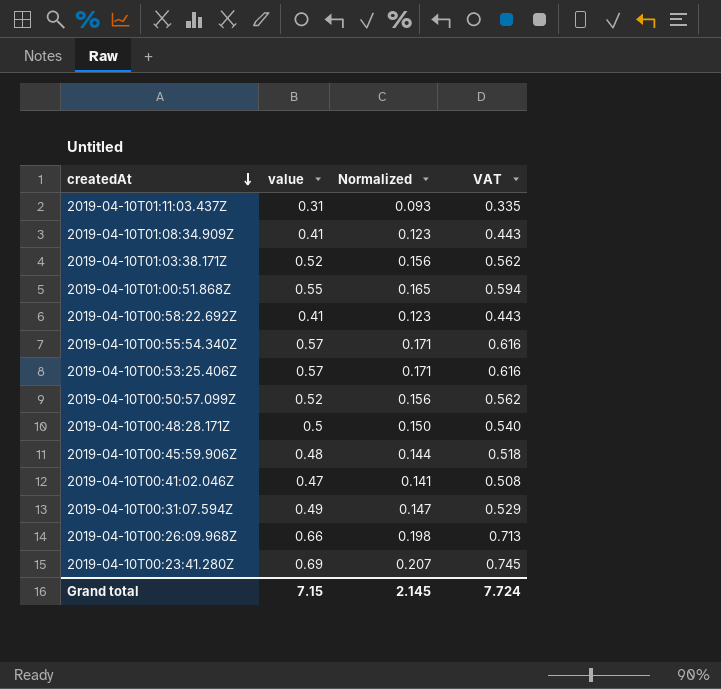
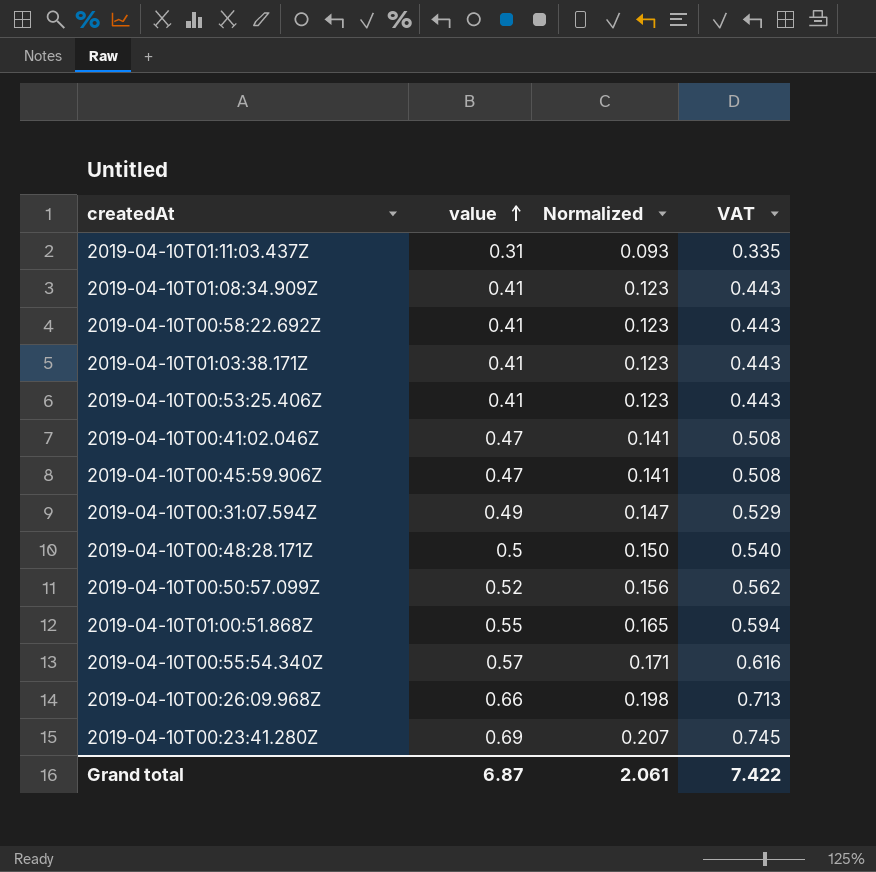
row order: createdAt descending -> value ascending
2019-04-10T01:03:38.171Z | value: 0.52 -> 0.41
2019-04-10T01:03:38.171Z | Normalized: 0.156 -> 0.123
2019-04-10T01:03:38.171Z | VAT: 0.562 -> 0.443
2019-04-10T00:53:25.406Z | value: 0.57 -> 0.41
2019-04-10T00:53:25.406Z | Normalized: 0.171 -> 0.123
2019-04-10T00:53:25.406Z | VAT: 0.616 -> 0.443
2019-04-10T00:45:59.906Z | value: 0.48 -> 0.47
2019-04-10T00:45:59.906Z | Normalized: 0.144 -> 0.141
2019-04-10T00:45:59.906Z | VAT: 0.518 -> 0.508
Grand total | value: 7.15 -> 6.87
Grand total | Normalized: 2.145 -> 2.061
Grand total | VAT: 7.724 -> 7.422

